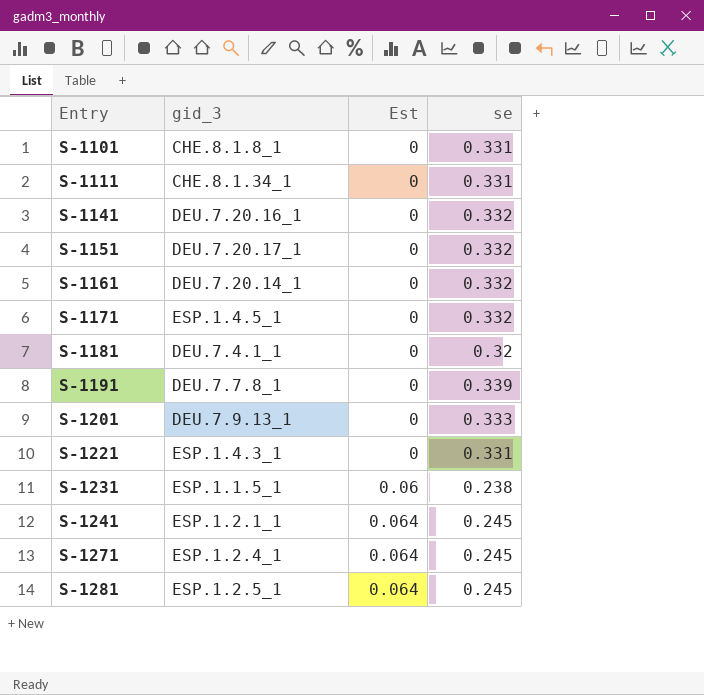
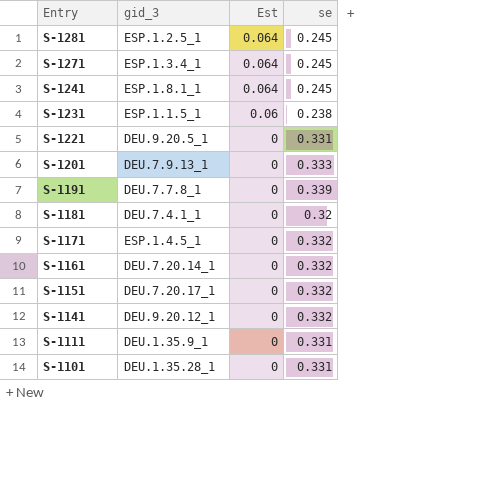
row order: Entry ascending -> Entry descending
S-1271 | gid_3: ESP.1.2.4_1 -> ESP.1.3.4_1
S-1241 | gid_3: ESP.1.2.1_1 -> ESP.1.8.1_1
S-1221 | gid_3: ESP.1.4.3_1 -> DEU.9.20.5_1
S-1141 | gid_3: DEU.7.20.16_1 -> DEU.9.20.12_1
S-1111 | gid_3: CHE.8.1.34_1 -> DEU.1.35.9_1
S-1101 | gid_3: CHE.8.1.8_1 -> DEU.1.35.28_1

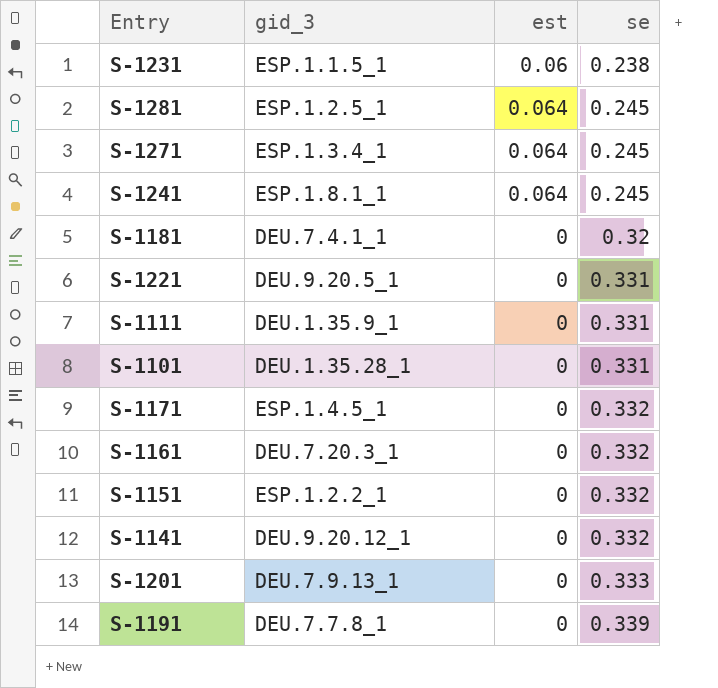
row order: Entry descending -> se ascending
column name: Est -> est
S-1161 | gid_3: DEU.7.20.14_1 -> DEU.7.20.3_1
S-1151 | gid_3: DEU.7.20.17_1 -> ESP.1.2.2_1

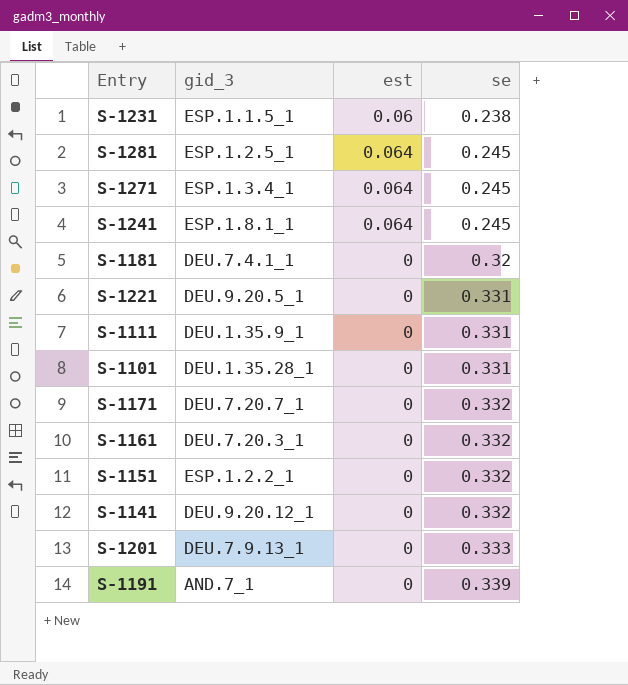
S-1171 | gid_3: ESP.1.4.5_1 -> DEU.7.20.7_1
S-1191 | gid_3: DEU.7.7.8_1 -> AND.7_1

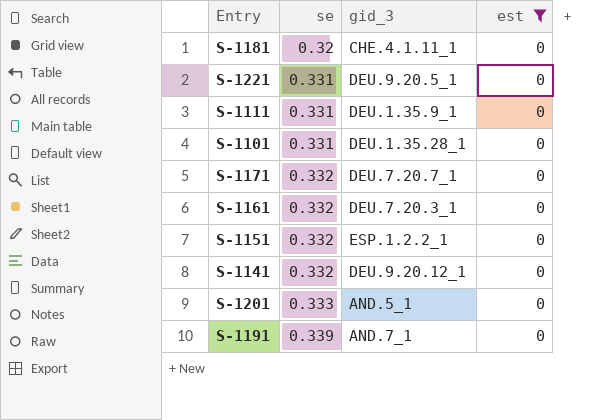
filter: none -> est = 0
column se | position: 4 -> 2
S-1181 | gid_3: DEU.7.4.1_1 -> CHE.4.1.11_1
S-1201 | gid_3: DEU.7.9.13_1 -> AND.5_1

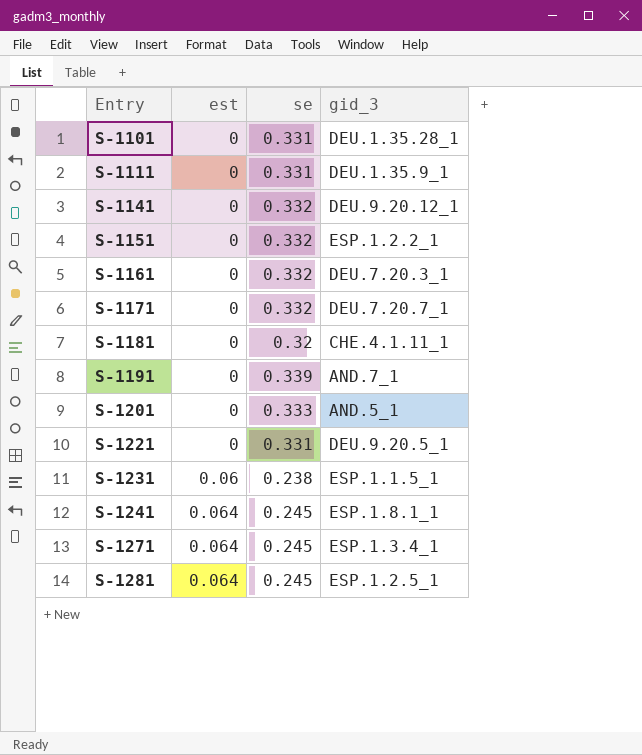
filter: est = 0 -> none
row order: se ascending -> Entry ascending
column est | position: 4 -> 2

